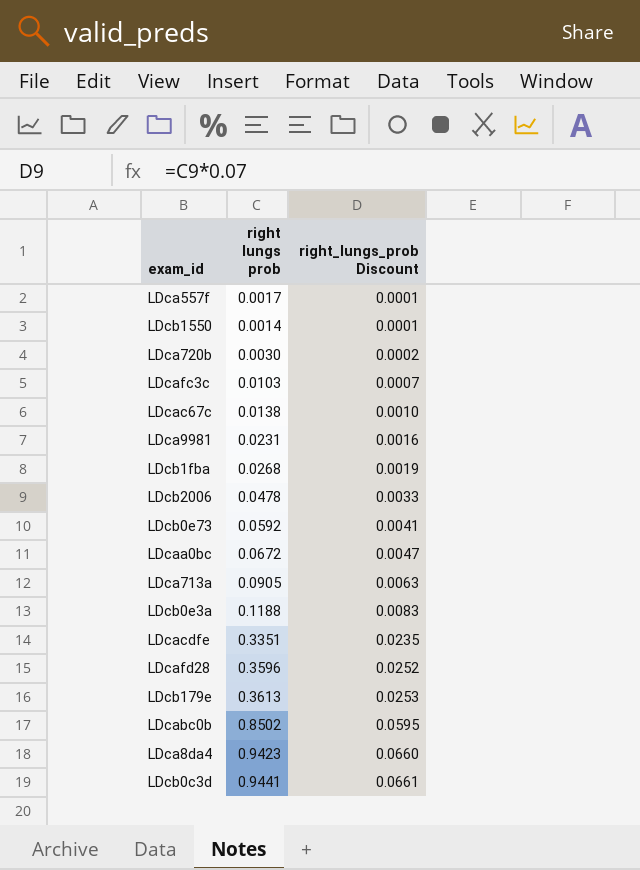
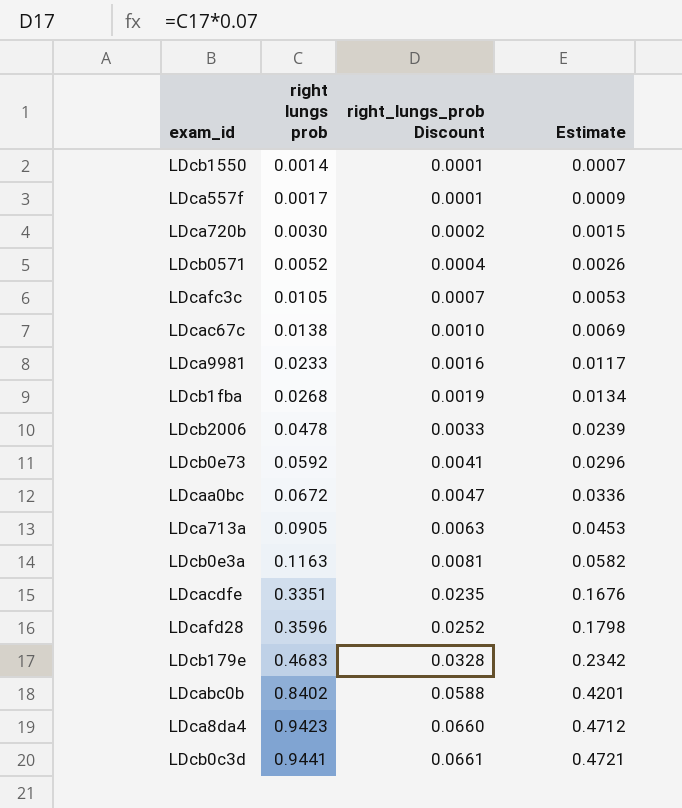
row order: right_lungs_prob Discount ascending -> right lungs prob ascending
column Estimate | formula: none -> [right lungs prob] * 0.5
row LDcb0571: none -> 0.0052 | 0.0004 | 0.0026
LDcafc3c | right lungs prob: 0.0103 -> 0.0105
LDca9981 | right lungs prob: 0.0231 -> 0.0233
LDcb0e3a | right lungs prob: 0.1188 -> 0.1163
LDcb0e3a | right_lungs_prob Discount: 0.0083 -> 0.0081
LDcb179e | right lungs prob: 0.3613 -> 0.4683
LDcb179e | right_lungs_prob Discount: 0.0253 -> 0.0328
LDcabc0b | right lungs prob: 0.8502 -> 0.8402
LDcabc0b | right_lungs_prob Discount: 0.0595 -> 0.0588

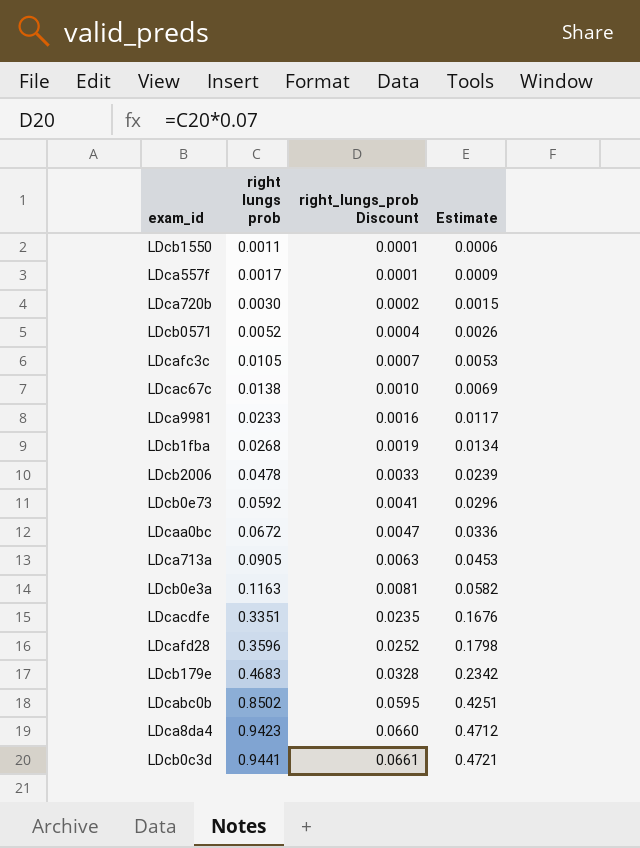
LDcb1550 | right lungs prob: 0.0014 -> 0.0011
LDcb1550 | Estimate: 0.0007 -> 0.0006
LDcabc0b | right lungs prob: 0.8402 -> 0.8502
LDcabc0b | right_lungs_prob Discount: 0.0588 -> 0.0595
LDcabc0b | Estimate: 0.4201 -> 0.4251

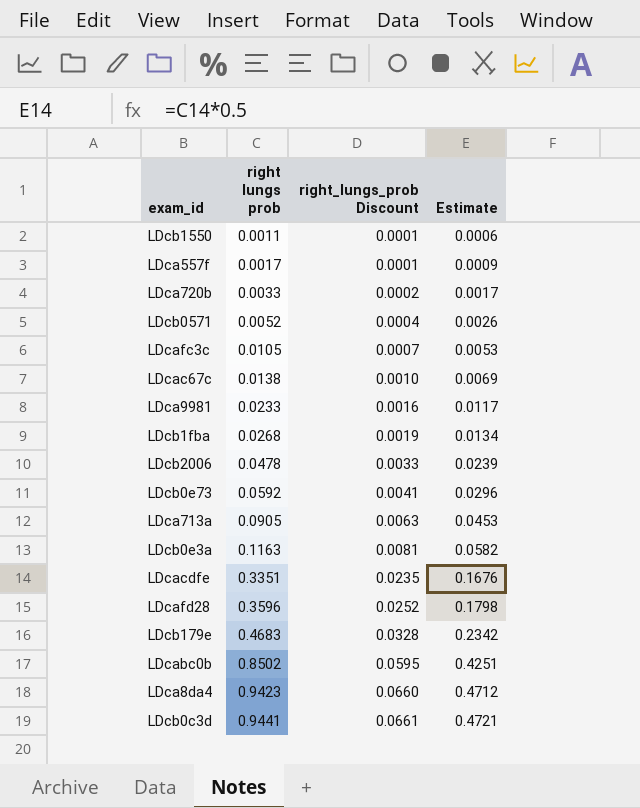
row LDcaa0bc: 0.0672 | 0.0047 | 0.0336 -> none
LDca720b | right lungs prob: 0.0030 -> 0.0033
LDca720b | Estimate: 0.0015 -> 0.0017

